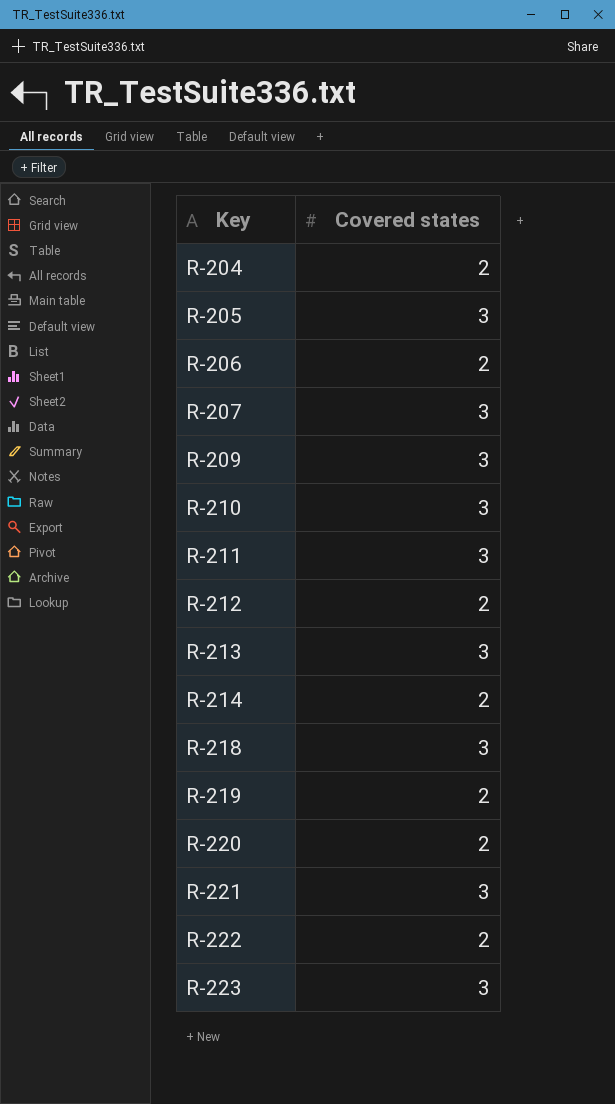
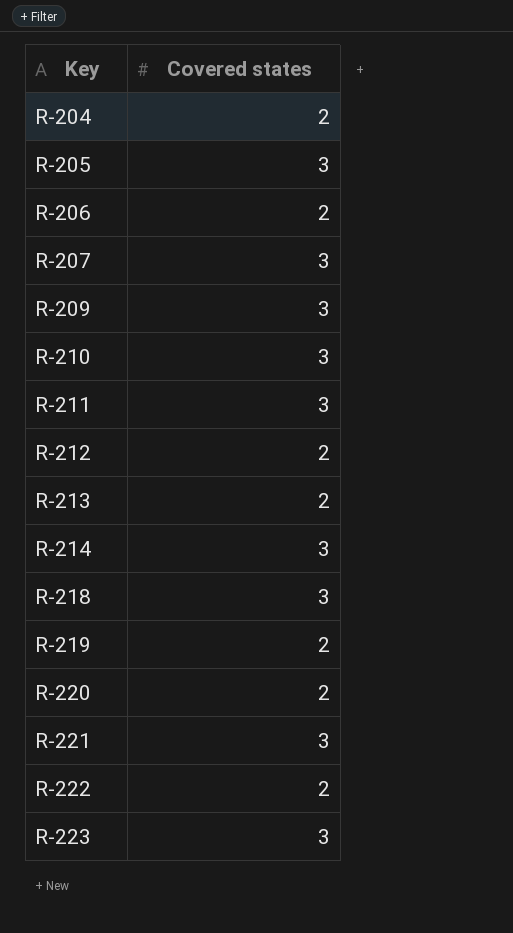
R-213 | Covered states: 3 -> 2
R-214 | Covered states: 2 -> 3

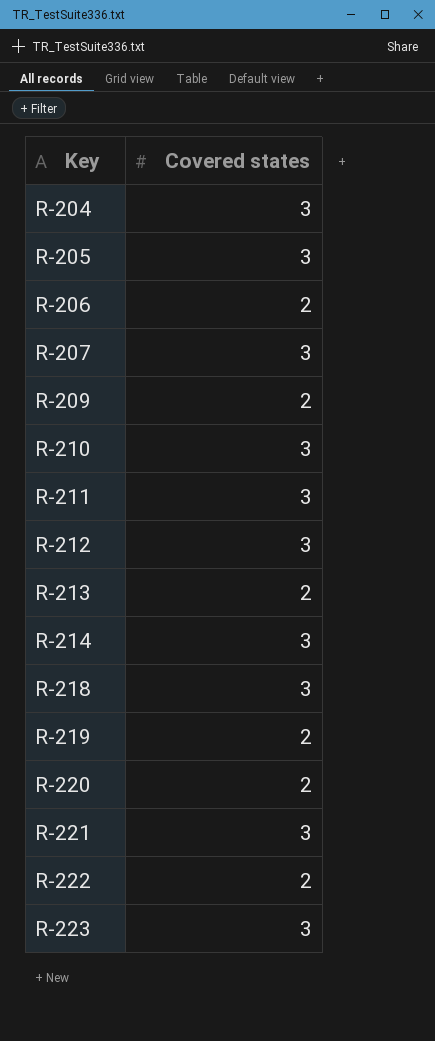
R-204 | Covered states: 2 -> 3
R-209 | Covered states: 3 -> 2
R-212 | Covered states: 2 -> 3

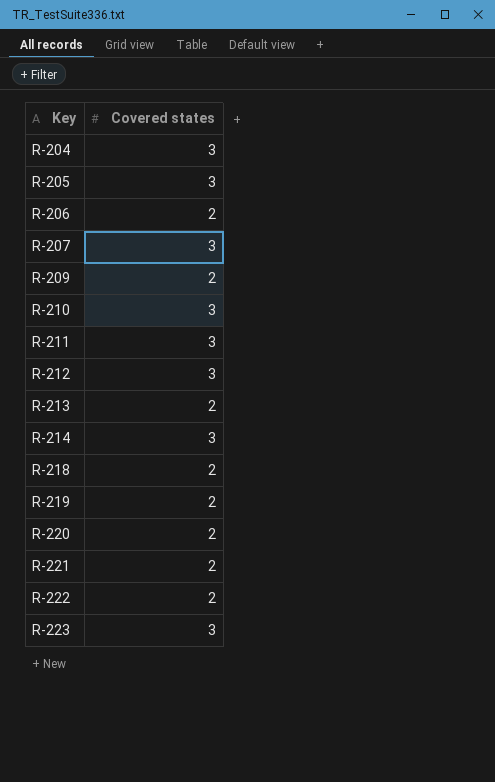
R-218 | Covered states: 3 -> 2
R-221 | Covered states: 3 -> 2

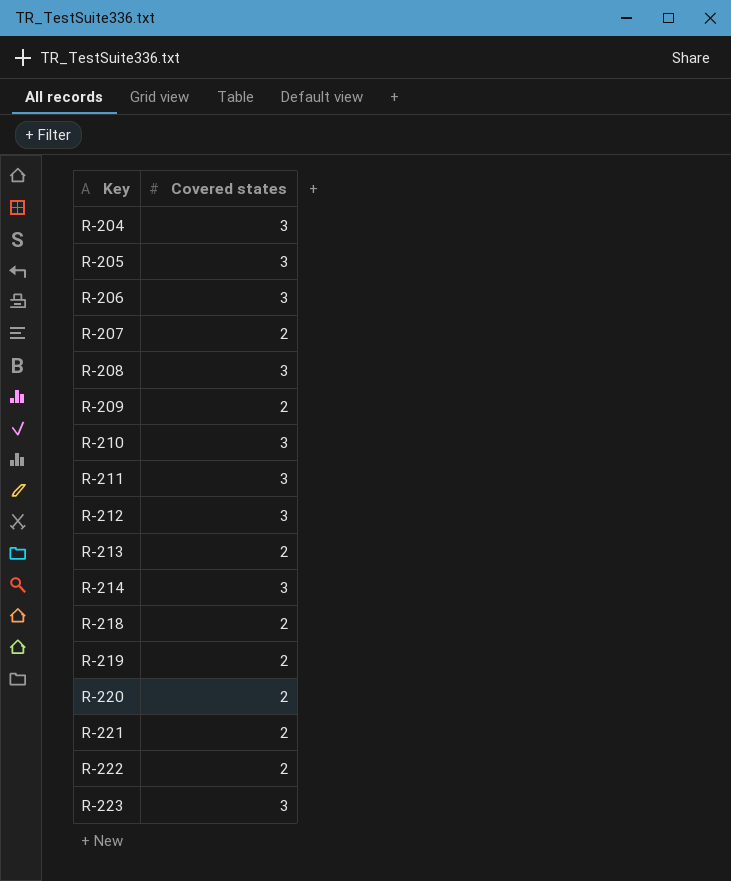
R-206 | Covered states: 2 -> 3
R-207 | Covered states: 3 -> 2
row R-208: none -> 3

